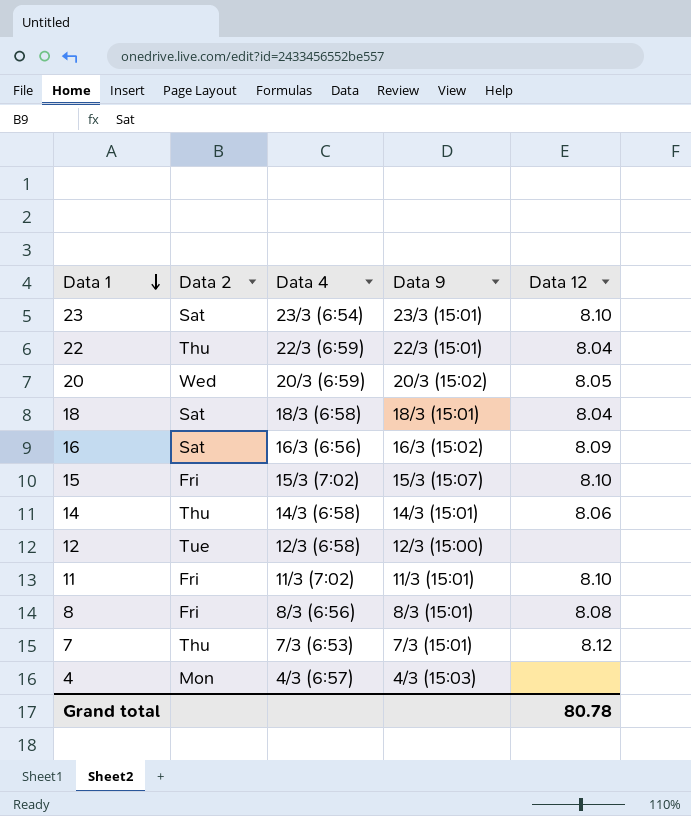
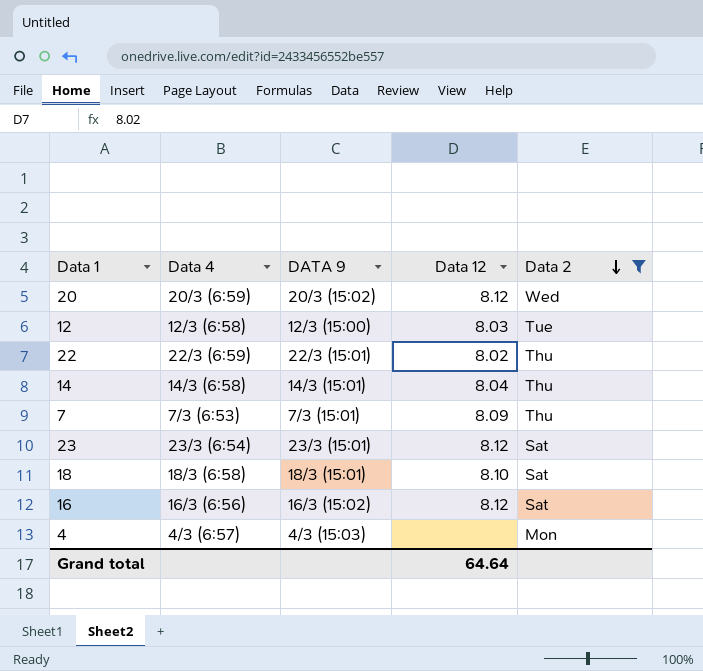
filter: none -> Data 2 != Fri
row order: Data 1 descending -> Data 2 descending
column name: Data 9 -> DATA 9
column Data 2 | position: 2 -> 5
20 | Data 12: 8.05 -> 8.12
12 | Data 12: none -> 8.03
22 | Data 12: 8.04 -> 8.02
14 | Data 12: 8.06 -> 8.04
7 | Data 12: 8.12 -> 8.09
23 | Data 12: 8.10 -> 8.12
18 | Data 12: 8.04 -> 8.10
16 | Data 12: 8.09 -> 8.12
Grand total | Data 12: 80.78 -> 64.64

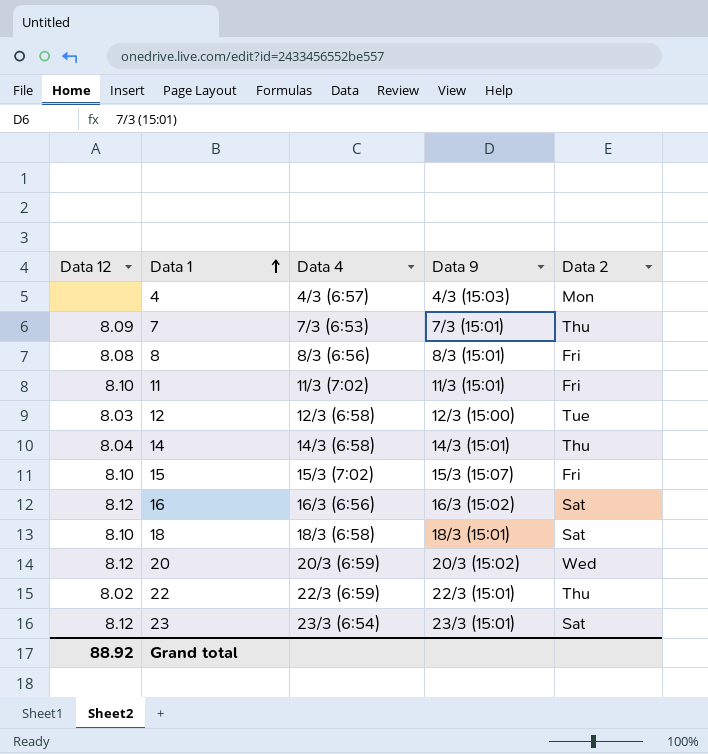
filter: Data 2 != Fri -> none
row order: Data 2 descending -> Data 1 ascending
column Data 12 | position: 4 -> 1
column name: DATA 9 -> Data 9
Grand total | Data 12: 64.64 -> 88.92

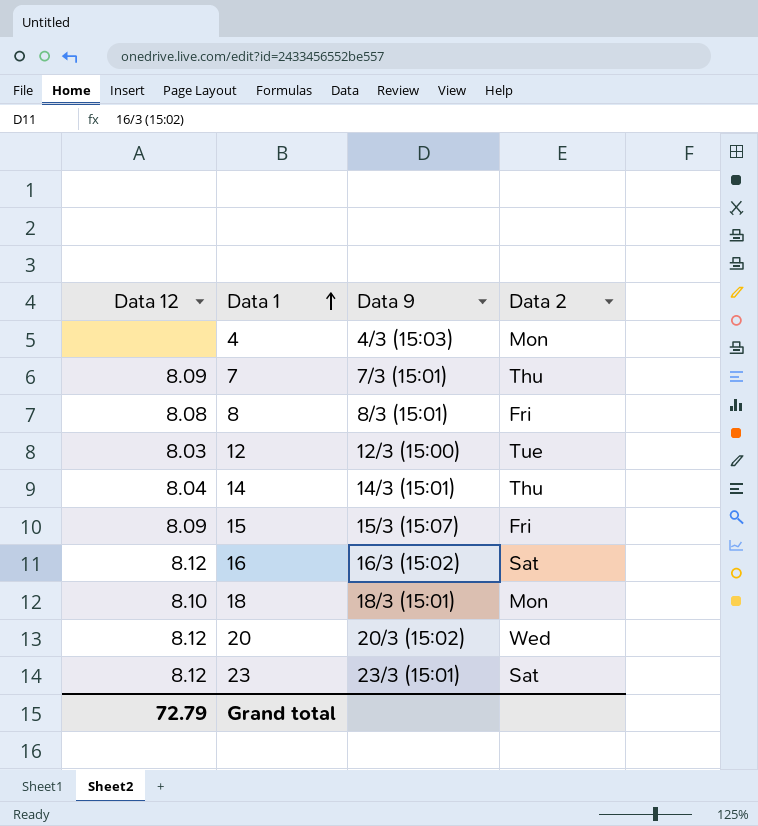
column Data 4 | position: 3 -> none
row 11: 8.10 | 11/3 (7:02) | 11/3 (15:01) | Fri -> none
row 22: 8.02 | 22/3 (6:59) | 22/3 (15:01) | Thu -> none
15 | Data 12: 8.10 -> 8.09
18 | Data 2: Sat -> Mon
Grand total | Data 12: 88.92 -> 72.79

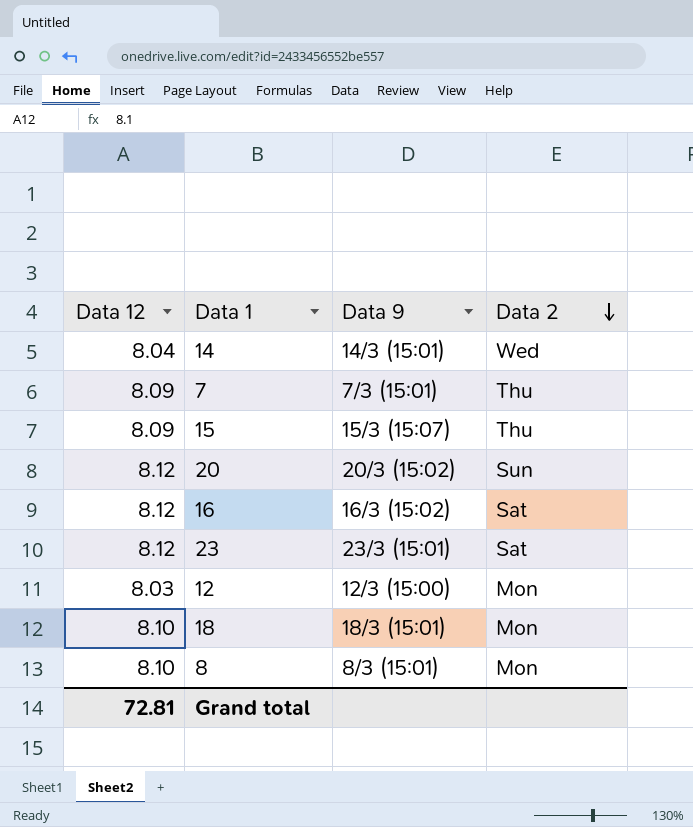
row order: Data 1 ascending -> Data 2 descending
row 4: none | 4/3 (15:03) | Mon -> none
14 | Data 2: Thu -> Wed
15 | Data 2: Fri -> Thu
20 | Data 2: Wed -> Sun
12 | Data 2: Tue -> Mon
8 | Data 12: 8.08 -> 8.10
8 | Data 2: Fri -> Mon
Grand total | Data 12: 72.79 -> 72.81

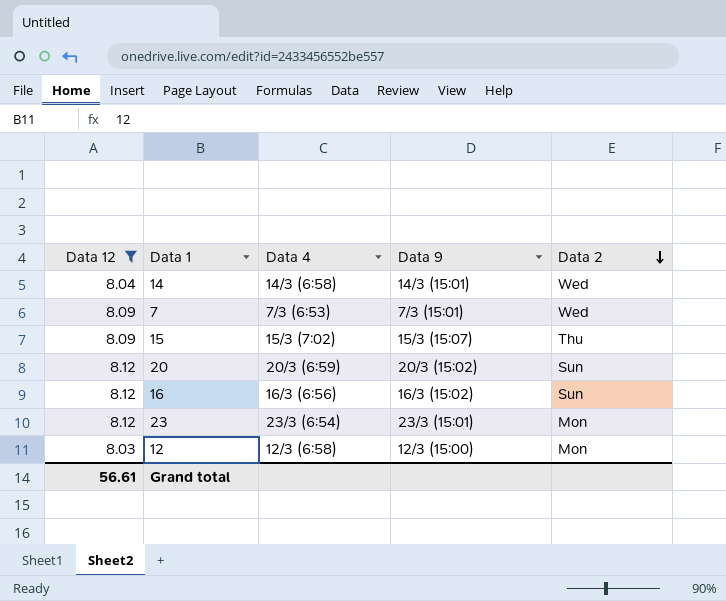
filter: none -> Data 12 != 8.10
column Data 4 | position: none -> 3
7 | Data 2: Thu -> Wed
16 | Data 2: Sat -> Sun
23 | Data 2: Sat -> Mon
Grand total | Data 12: 72.81 -> 56.61

